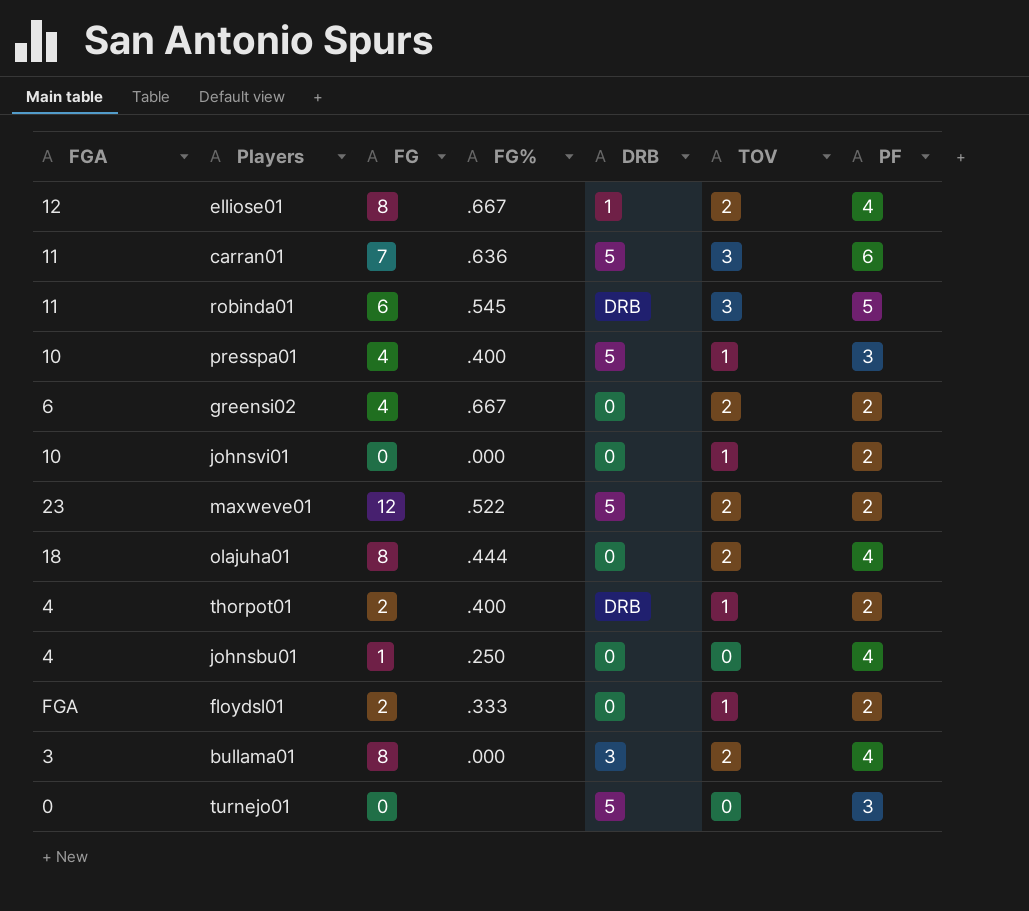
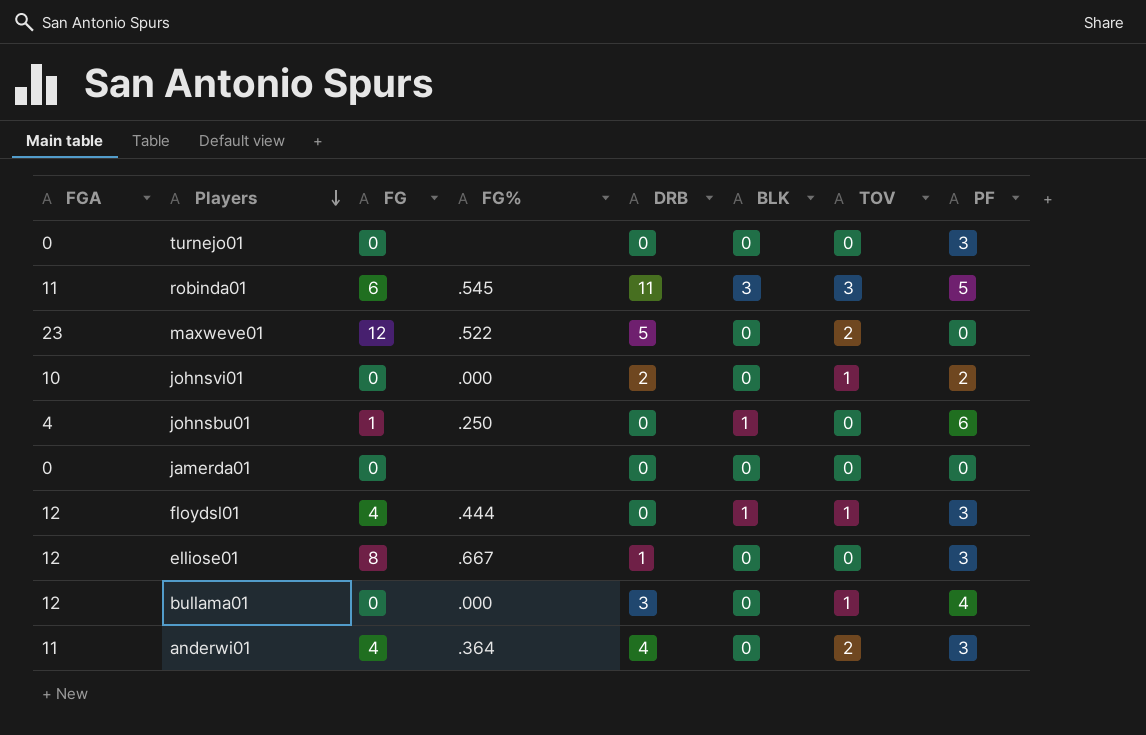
row order: none -> Players descending
column BLK | position: none -> 6
row carran01: 11 | 7 | .636 | 5 | 3 | 6 -> none
row presspa01: 10 | 4 | .400 | 5 | 1 | 3 -> none
row greensi02: 6 | 4 | .667 | 0 | 2 | 2 -> none
row olajuha01: 18 | 8 | .444 | 0 | 2 | 4 -> none
row thorpot01: 4 | 2 | .400 | DRB | 1 | 2 -> none
turnejo01 | DRB: 5 -> 0
robinda01 | DRB: DRB -> 11
maxweve01 | PF: 2 -> 0
johnsvi01 | DRB: 0 -> 2
johnsbu01 | PF: 4 -> 6
row jamerda01: none -> 0 | 0 | none | 0 | 0 | 0 | 0
floydsl01 | FGA: FGA -> 12
floydsl01 | FG: 2 -> 4
floydsl01 | FG%: .333 -> .444
floydsl01 | PF: 2 -> 3
elliose01 | TOV: 2 -> 0
elliose01 | PF: 4 -> 3
bullama01 | FGA: 3 -> 12
bullama01 | FG: 8 -> 0
bullama01 | TOV: 2 -> 1
row anderwi01: none -> 11 | 4 | .364 | 4 | 0 | 2 | 3

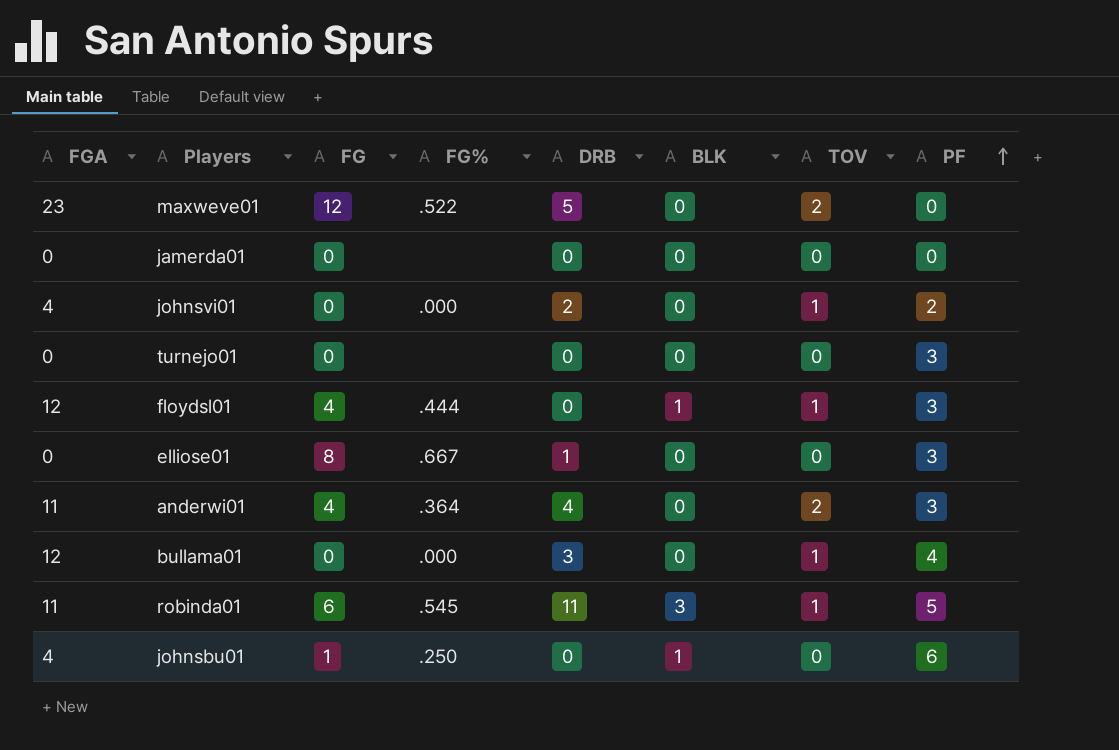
row order: Players descending -> PF ascending
johnsvi01 | FGA: 10 -> 4
elliose01 | FGA: 12 -> 0
robinda01 | TOV: 3 -> 1

